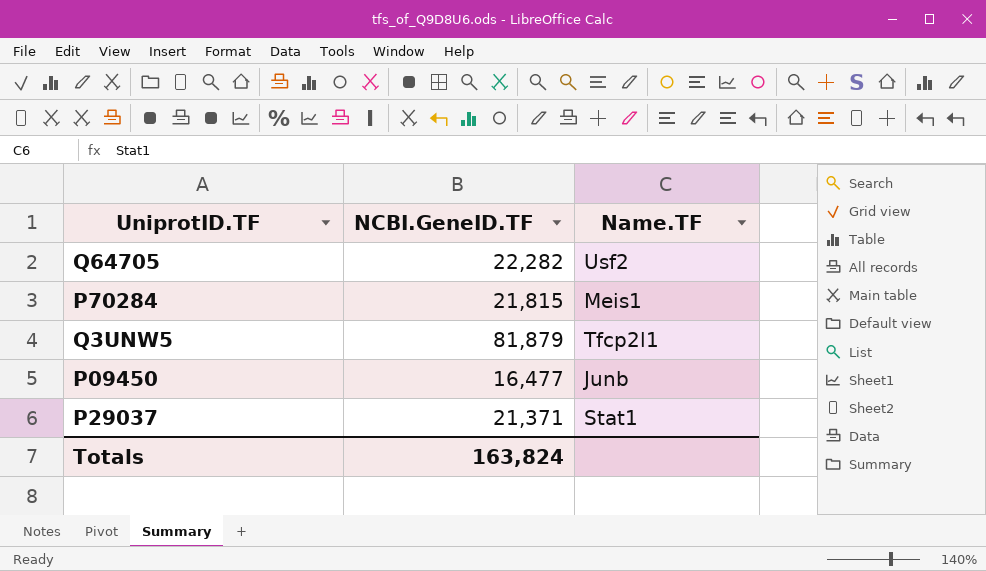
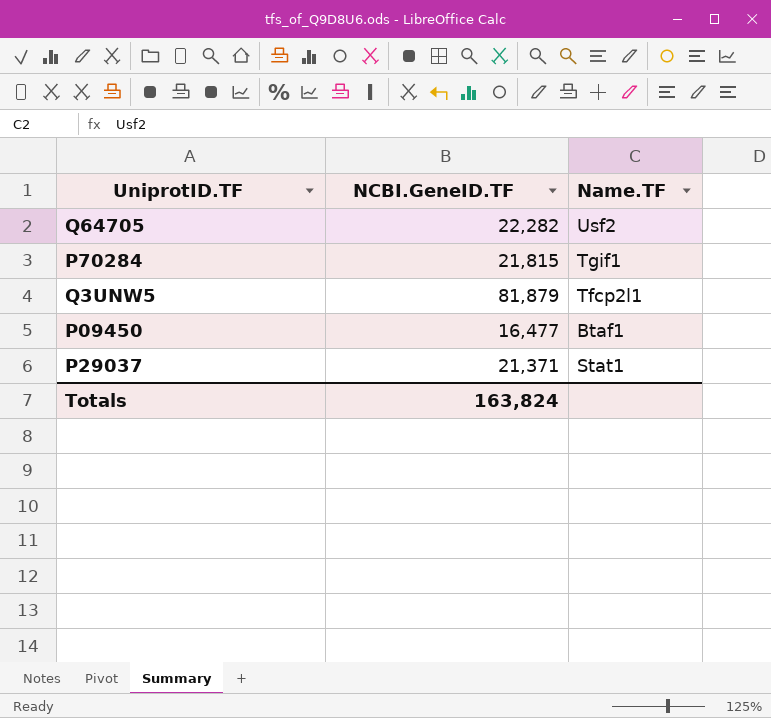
P70284 | Name.TF: Meis1 -> Tgif1
P09450 | Name.TF: Junb -> Btaf1

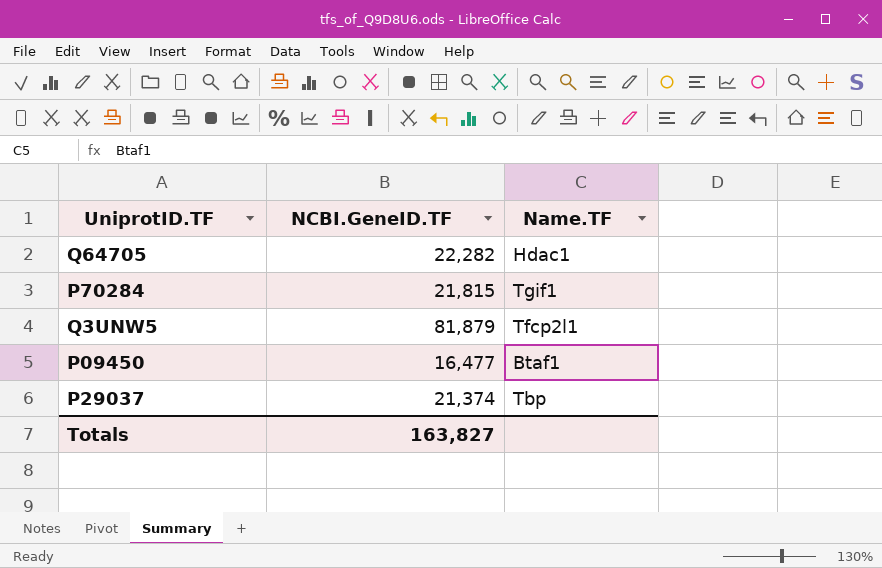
Q64705 | Name.TF: Usf2 -> Hdac1
P29037 | NCBI.GeneID.TF: 21,371 -> 21,374
P29037 | Name.TF: Stat1 -> Tbp
Totals | NCBI.GeneID.TF: 163,824 -> 163,827

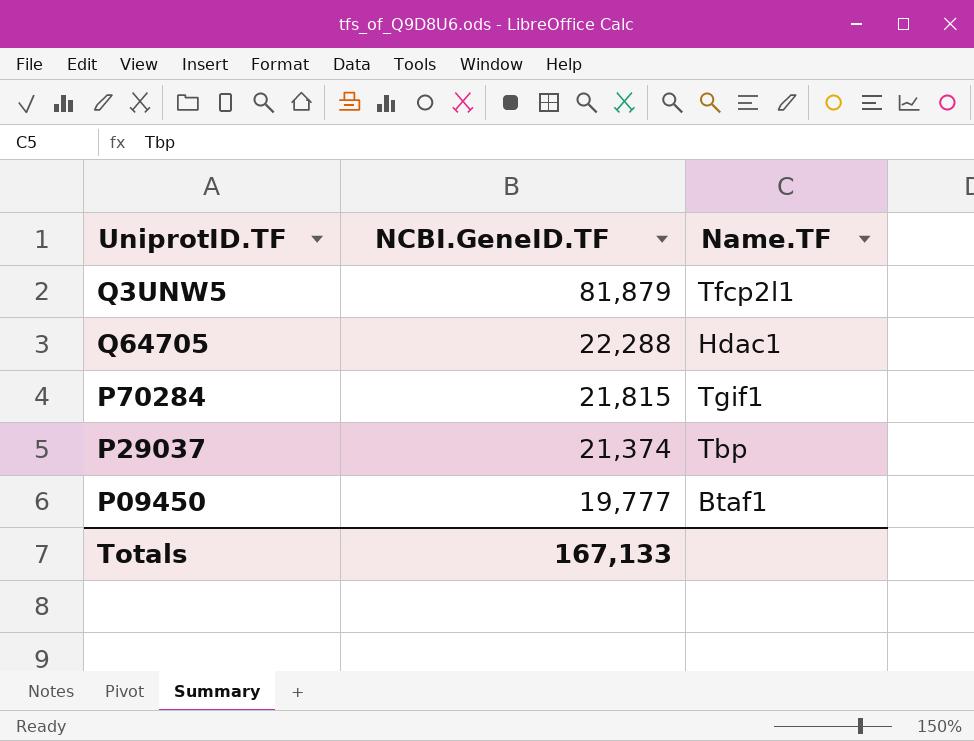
row order: none -> NCBI.GeneID.TF descending
Q64705 | NCBI.GeneID.TF: 22,282 -> 22,288
P09450 | NCBI.GeneID.TF: 16,477 -> 19,777
Totals | NCBI.GeneID.TF: 163,827 -> 167,133

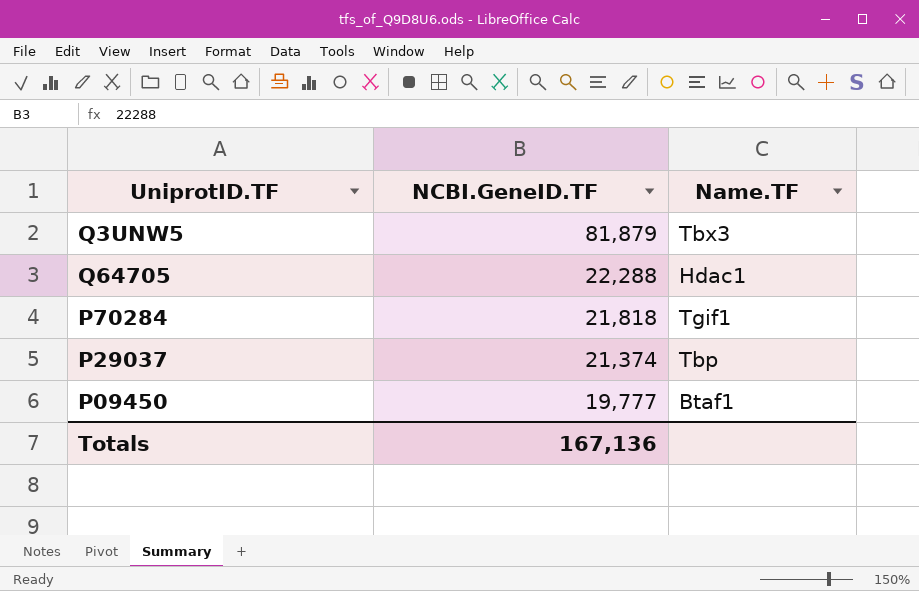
Q3UNW5 | Name.TF: Tfcp2l1 -> Tbx3
P70284 | NCBI.GeneID.TF: 21,815 -> 21,818
Totals | NCBI.GeneID.TF: 167,133 -> 167,136

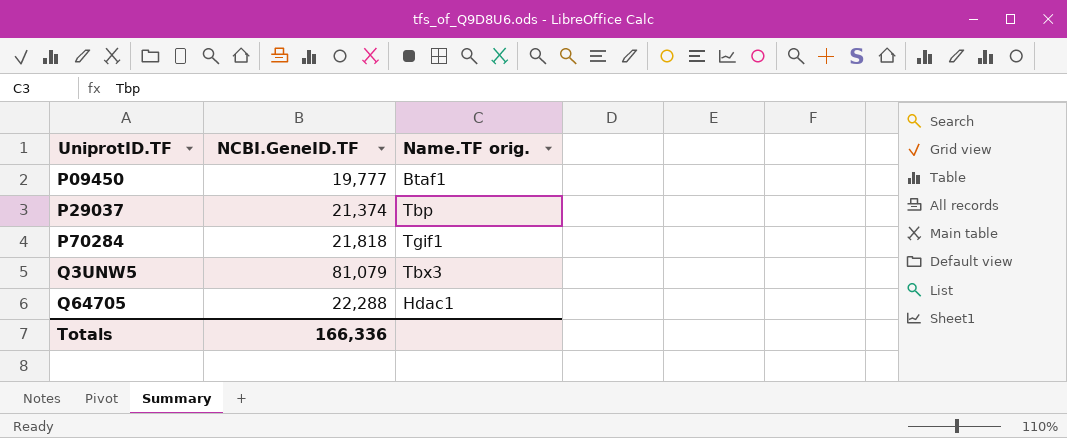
row order: NCBI.GeneID.TF descending -> UniprotID.TF ascending
column name: Name.TF -> Name.TF orig.
Q3UNW5 | NCBI.GeneID.TF: 81,879 -> 81,079
Totals | NCBI.GeneID.TF: 167,136 -> 166,336

